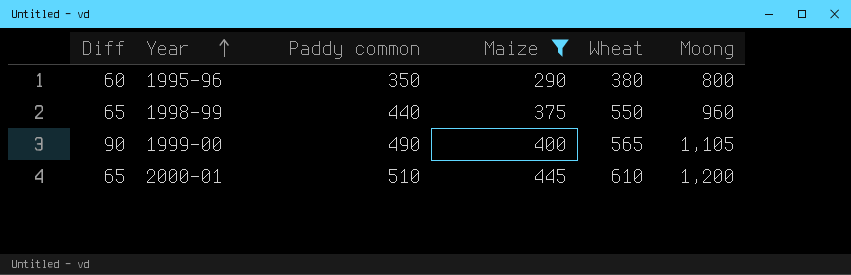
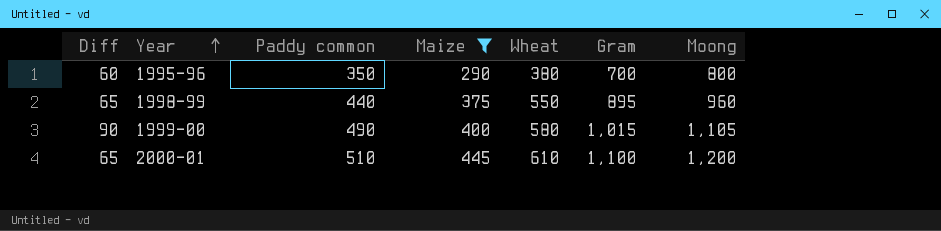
column Gram | position: none -> 6
1999-00 | Wheat: 565 -> 580

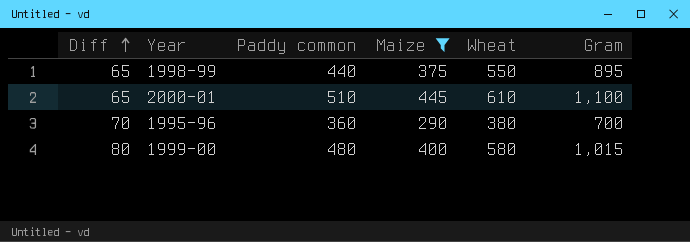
row order: Year ascending -> Diff ascending
column Moong | position: 7 -> none
1995-96 | Diff: 60 -> 70
1995-96 | Paddy common: 350 -> 360
1999-00 | Diff: 90 -> 80
1999-00 | Paddy common: 490 -> 480

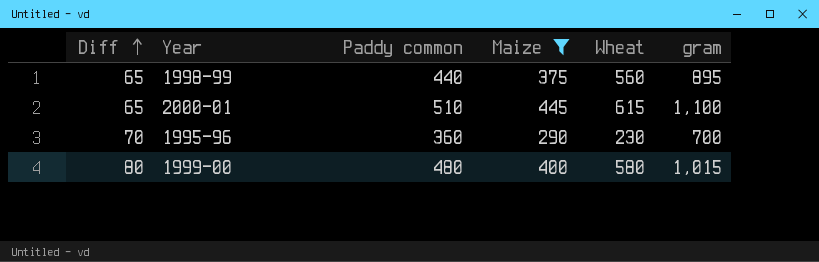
column name: Gram -> gram
1998-99 | Wheat: 550 -> 560
2000-01 | Wheat: 610 -> 615
1995-96 | Wheat: 380 -> 230

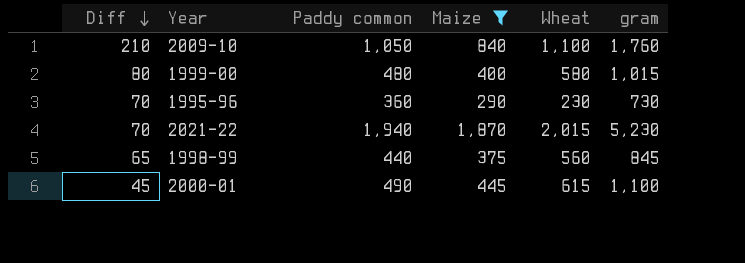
row order: Diff ascending -> Diff descending
row 2009-10: none -> 210 | 1,050 | 840 | 1,100 | 1,760
1995-96 | gram: 700 -> 730
row 2021-22: none -> 70 | 1,940 | 1,870 | 2,015 | 5,230
1998-99 | gram: 895 -> 845
2000-01 | Diff: 65 -> 45
2000-01 | Paddy common: 510 -> 490

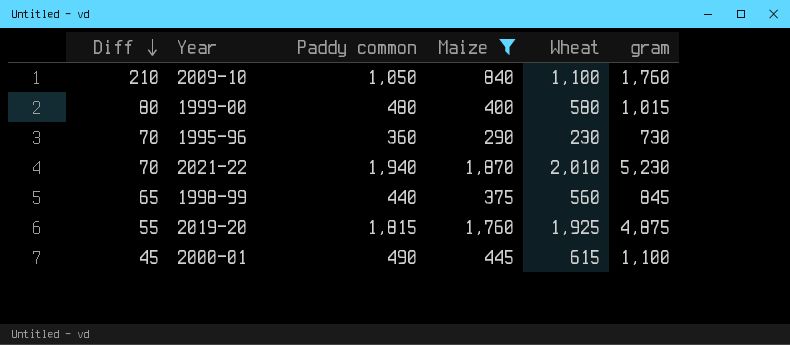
2021-22 | Wheat: 2,015 -> 2,010
row 2019-20: none -> 55 | 1,815 | 1,760 | 1,925 | 4,875

